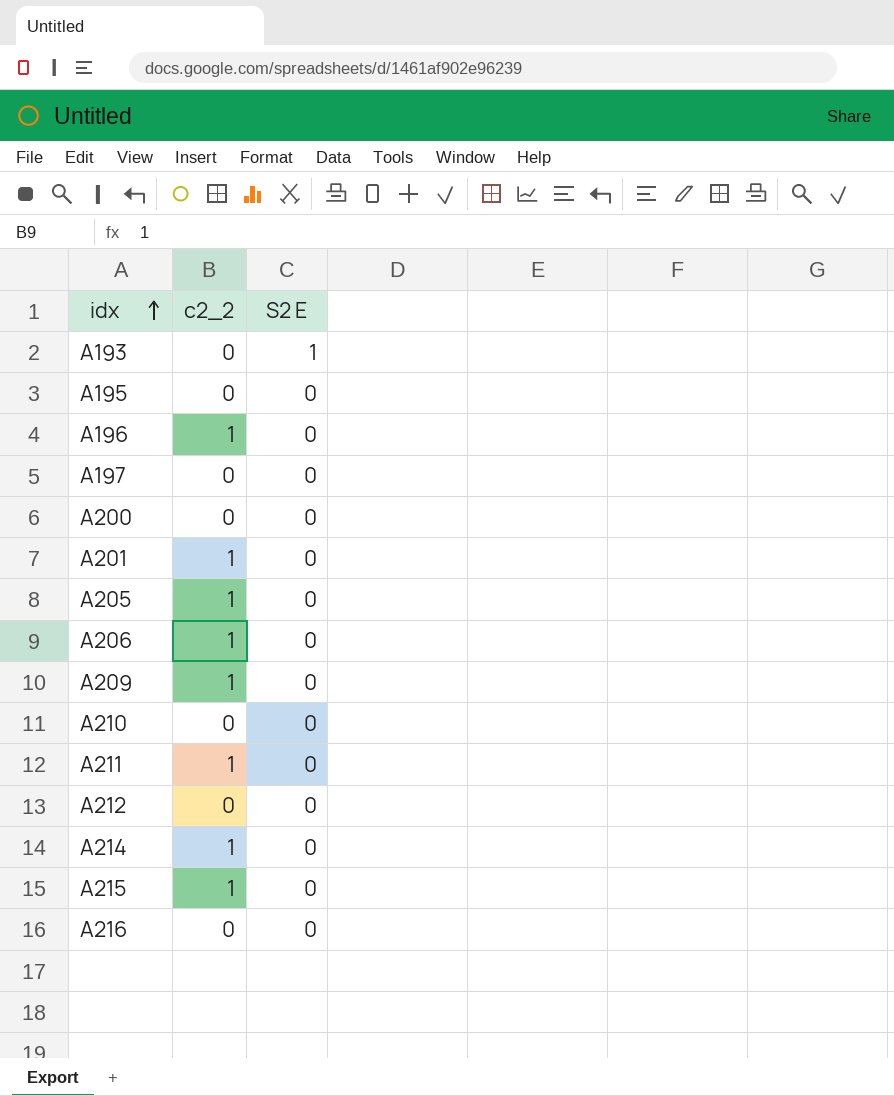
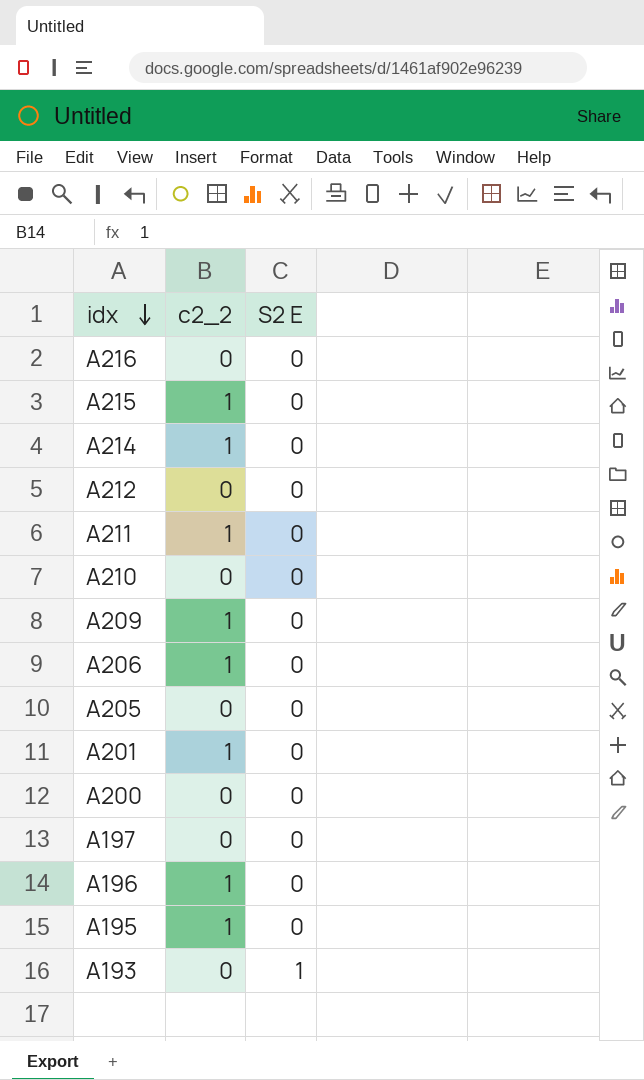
row order: idx ascending -> idx descending
A205 | c2_2: 1 -> 0
A195 | c2_2: 0 -> 1

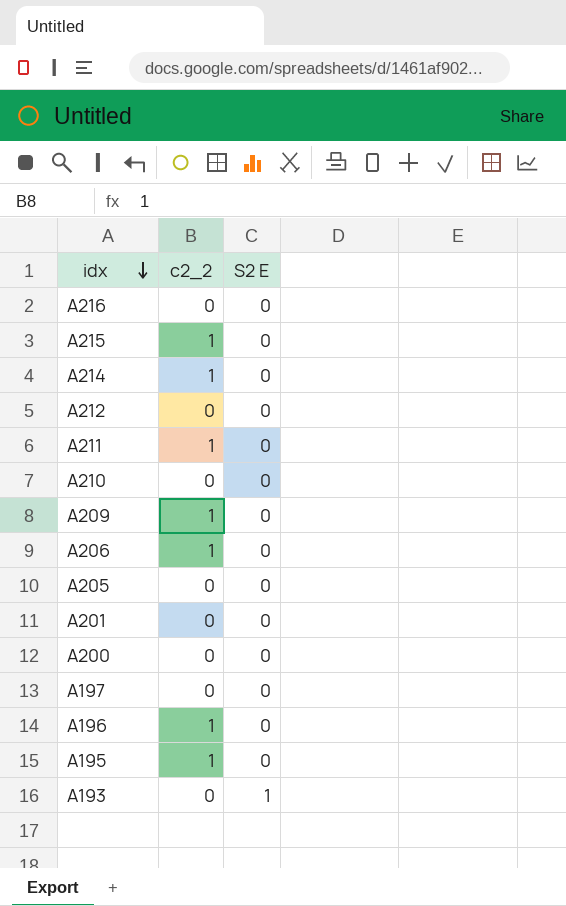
A201 | c2_2: 1 -> 0

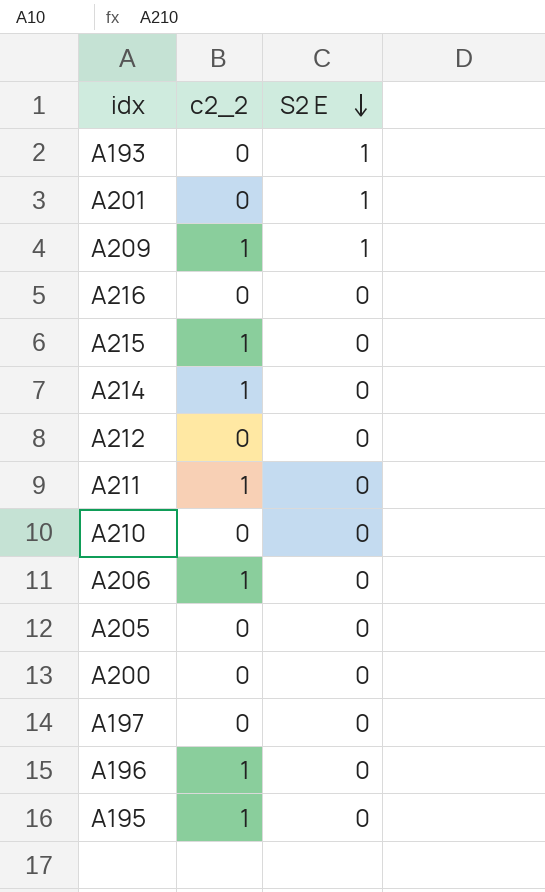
row order: idx descending -> S2 E descending
A201 | S2 E: 0 -> 1
A209 | S2 E: 0 -> 1

